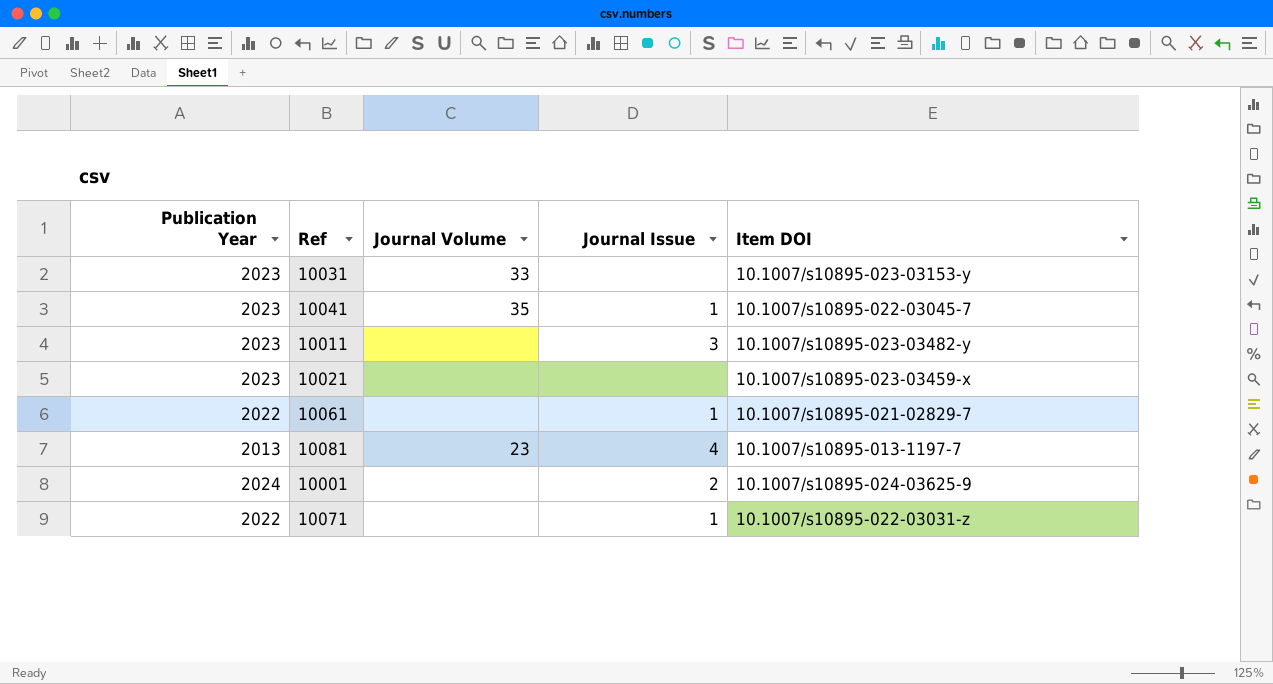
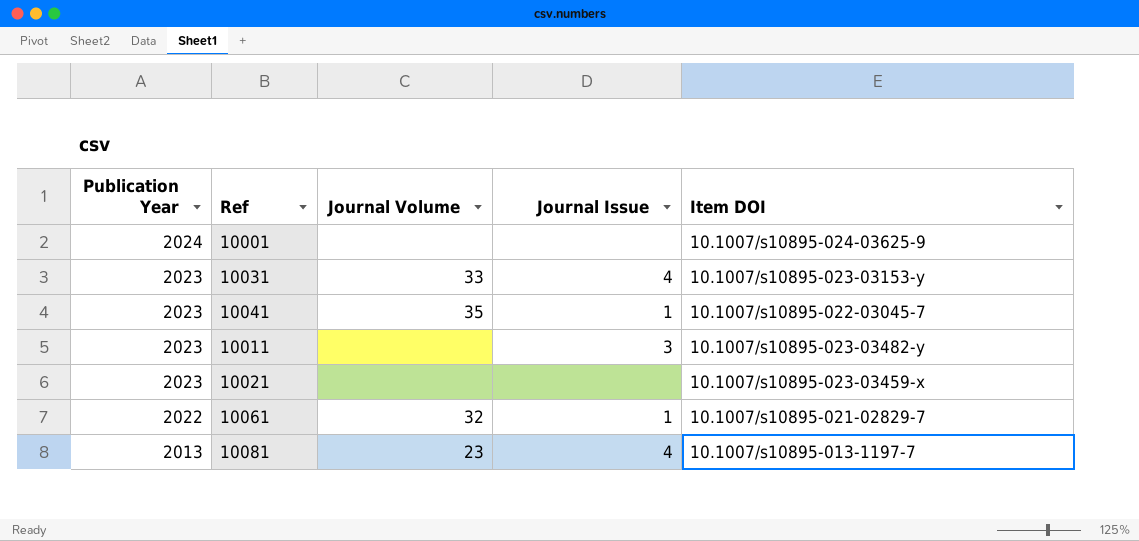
row order: none -> Publication Year descending
row 10071: 2022 | none | 1 | 10.1007/s10895-022-03031-z -> none
10001 | Journal Issue: 2 -> none
10031 | Journal Issue: none -> 4
10061 | Journal Volume: none -> 32

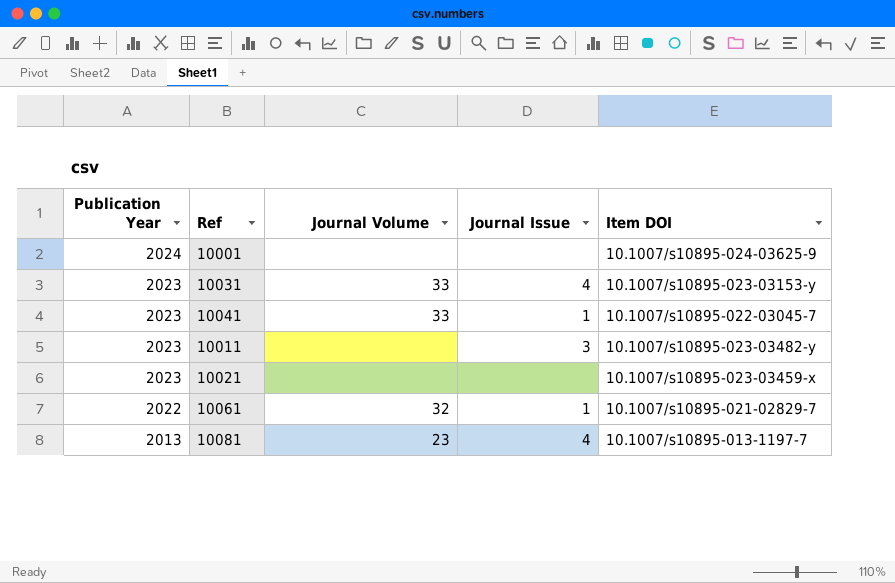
10041 | Journal Volume: 35 -> 33

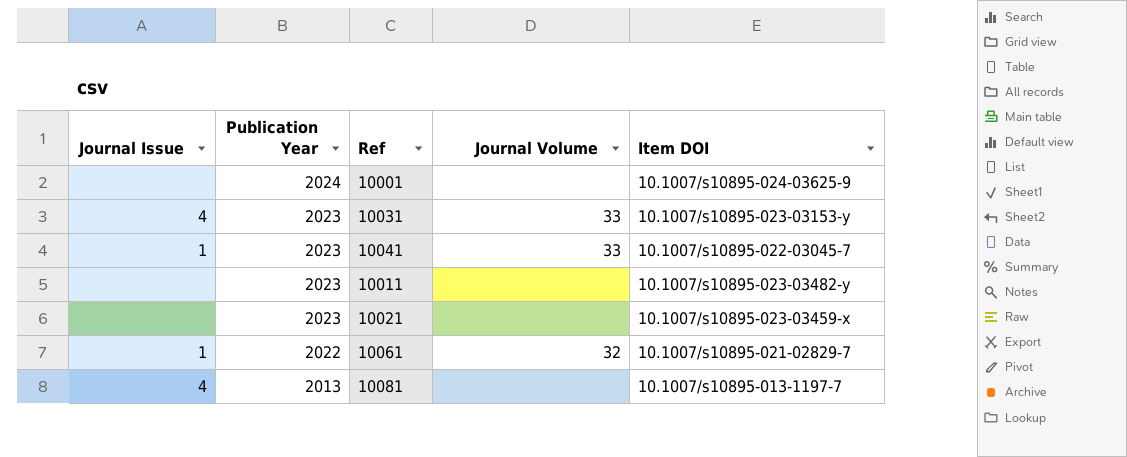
column Journal Issue | position: 4 -> 1
10011 | Journal Issue: 3 -> none
10081 | Journal Volume: 23 -> none

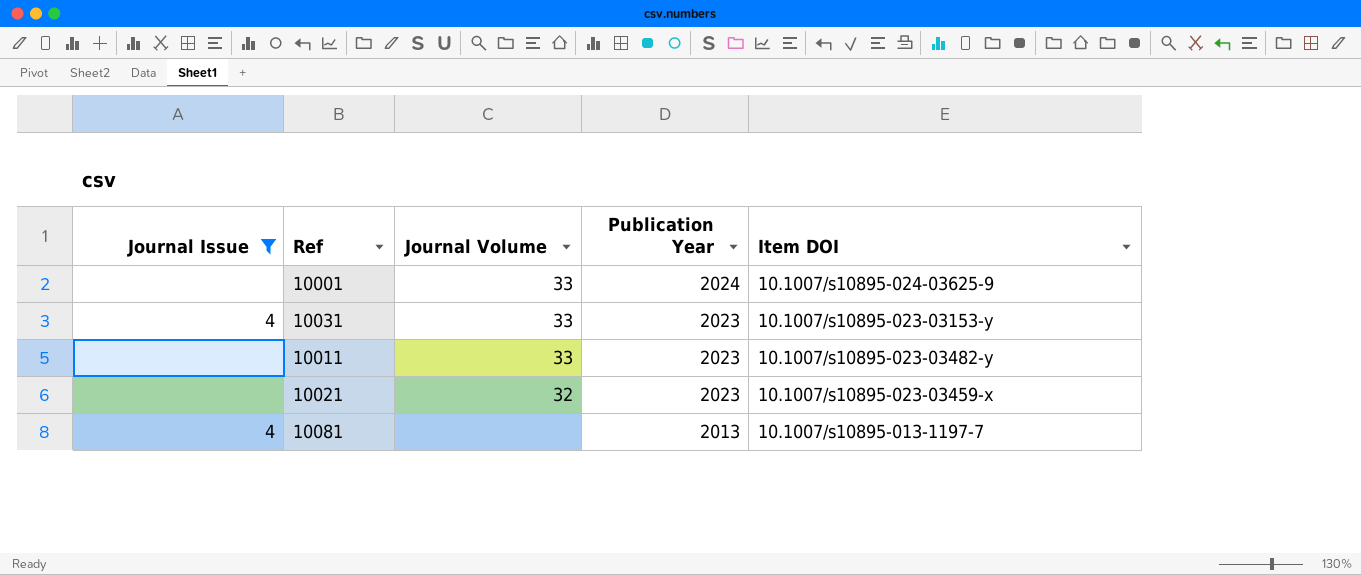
filter: none -> Journal Issue != 1
column Publication Year | position: 2 -> 4
10001 | Journal Volume: none -> 33
10011 | Journal Volume: none -> 33
10021 | Journal Volume: none -> 32

